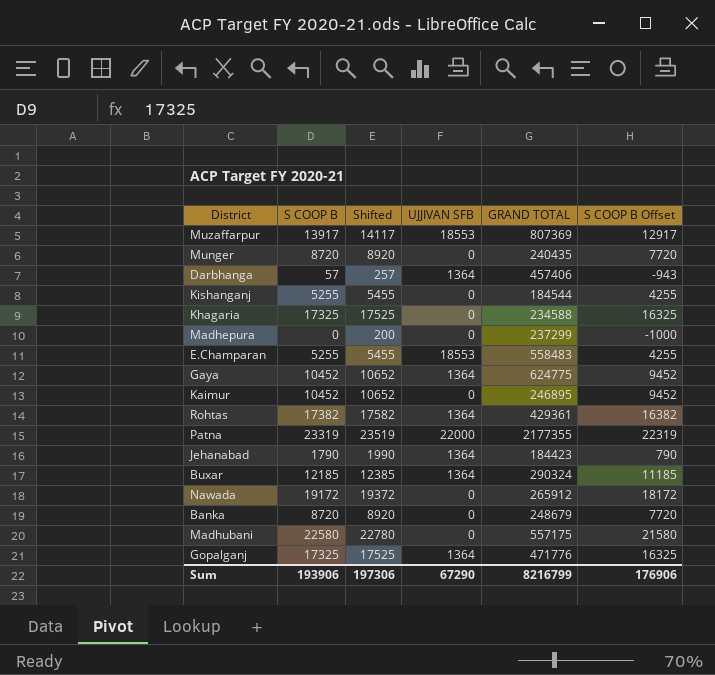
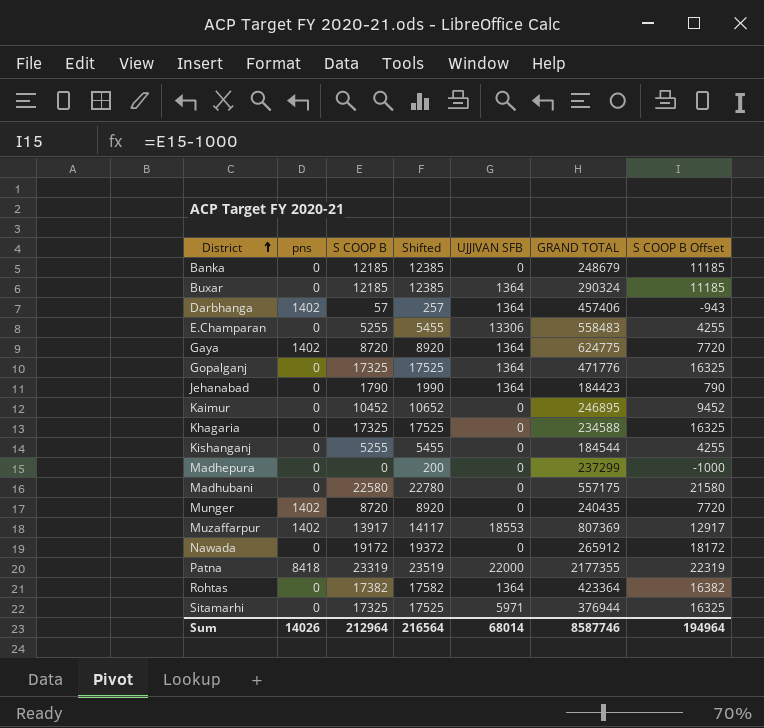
row order: none -> District ascending
column pns | position: none -> 2
Banka | S COOP B: 8720 -> 12185
Banka | Shifted: 8920 -> 12385
Banka | S COOP B Offset: 7720 -> 11185
E.Champaran | UJJIVAN SFB: 18553 -> 13306
Gaya | S COOP B: 10452 -> 8720
Gaya | Shifted: 10652 -> 8920
Gaya | S COOP B Offset: 9452 -> 7720
Rohtas | GRAND TOTAL: 429361 -> 423364
row Sitamarhi: none -> 0 | 17325 | 17525 | 5971 | 376944 | 16325
Sum | S COOP B: 193906 -> 212964
Sum | Shifted: 197306 -> 216564
Sum | UJJIVAN SFB: 67290 -> 68014
Sum | GRAND TOTAL: 8216799 -> 8587746
Sum | S COOP B Offset: 176906 -> 194964

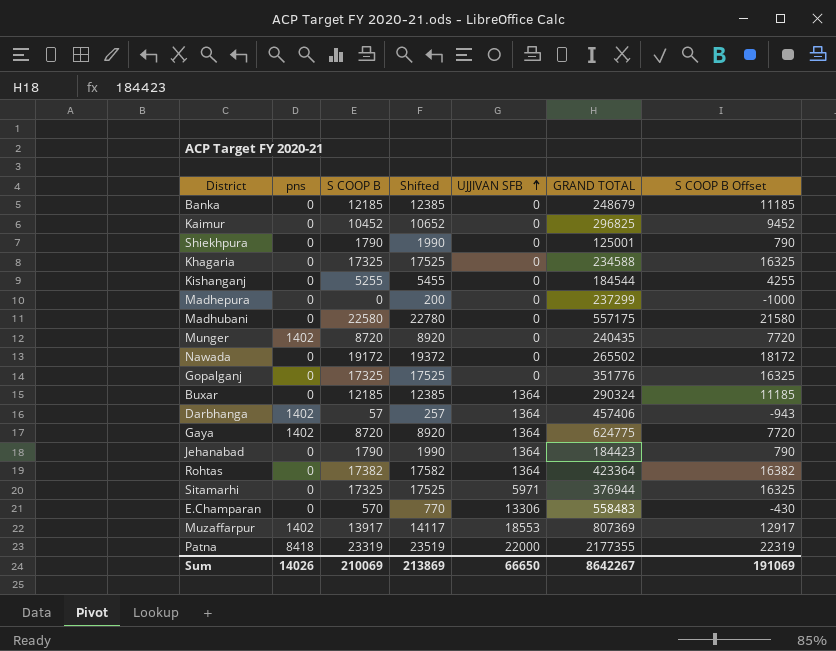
row order: District ascending -> UJJIVAN SFB ascending
Kaimur | GRAND TOTAL: 246895 -> 296825
row Shiekhpura: none -> 0 | 1790 | 1990 | 0 | 125001 | 790
Nawada | GRAND TOTAL: 265912 -> 265502
Gopalganj | UJJIVAN SFB: 1364 -> 0
Gopalganj | GRAND TOTAL: 471776 -> 351776
E.Champaran | S COOP B: 5255 -> 570
E.Champaran | Shifted: 5455 -> 770
E.Champaran | S COOP B Offset: 4255 -> -430
Sum | S COOP B: 212964 -> 210069
Sum | Shifted: 216564 -> 213869
Sum | UJJIVAN SFB: 68014 -> 66650
Sum | GRAND TOTAL: 8587746 -> 8642267
Sum | S COOP B Offset: 194964 -> 191069

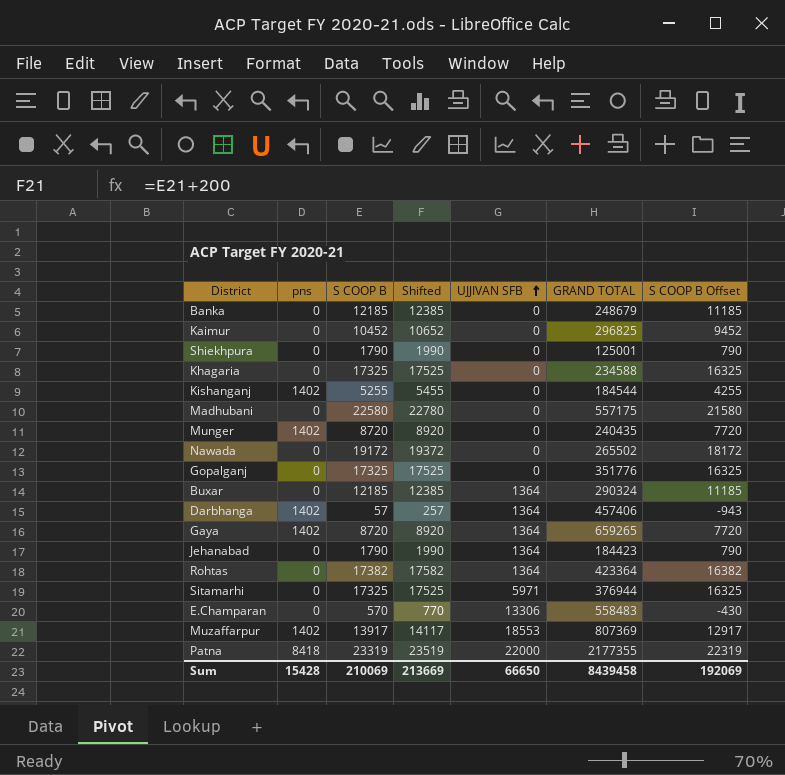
row Madhepura: 0 | 0 | 200 | 0 | 237299 | -1000 -> none
Kishanganj | pns: 0 -> 1402
Gaya | GRAND TOTAL: 624775 -> 659265
Sum | pns: 14026 -> 15428
Sum | Shifted: 213869 -> 213669
Sum | GRAND TOTAL: 8642267 -> 8439458
Sum | S COOP B Offset: 191069 -> 192069

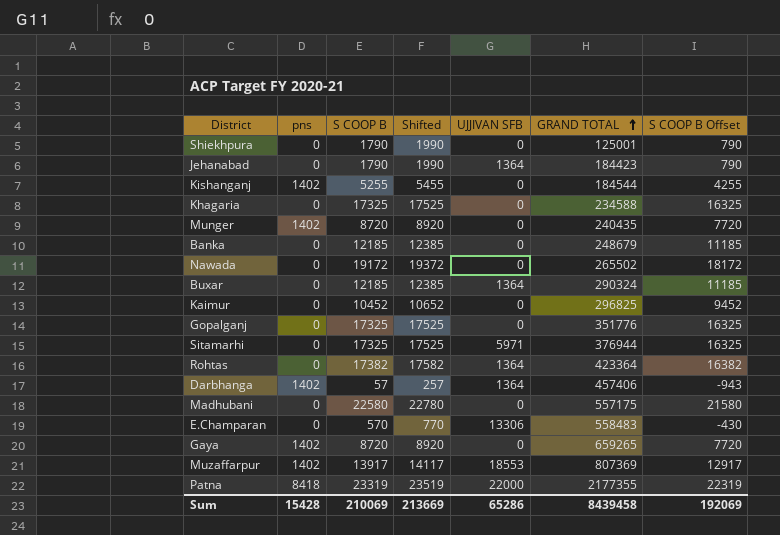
row order: UJJIVAN SFB ascending -> GRAND TOTAL ascending
Gaya | UJJIVAN SFB: 1364 -> 0
Sum | UJJIVAN SFB: 66650 -> 65286

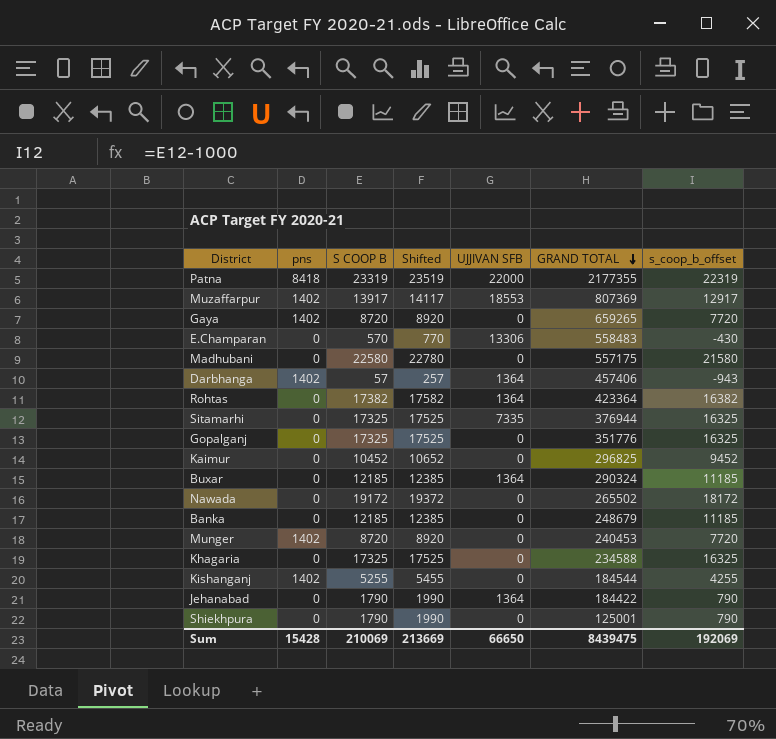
row order: GRAND TOTAL ascending -> GRAND TOTAL descending
column name: S COOP B Offset -> s_coop_b_offset
Sitamarhi | UJJIVAN SFB: 5971 -> 7335
Munger | GRAND TOTAL: 240435 -> 240453
Jehanabad | GRAND TOTAL: 184423 -> 184422
Sum | UJJIVAN SFB: 65286 -> 66650
Sum | GRAND TOTAL: 8439458 -> 8439475

